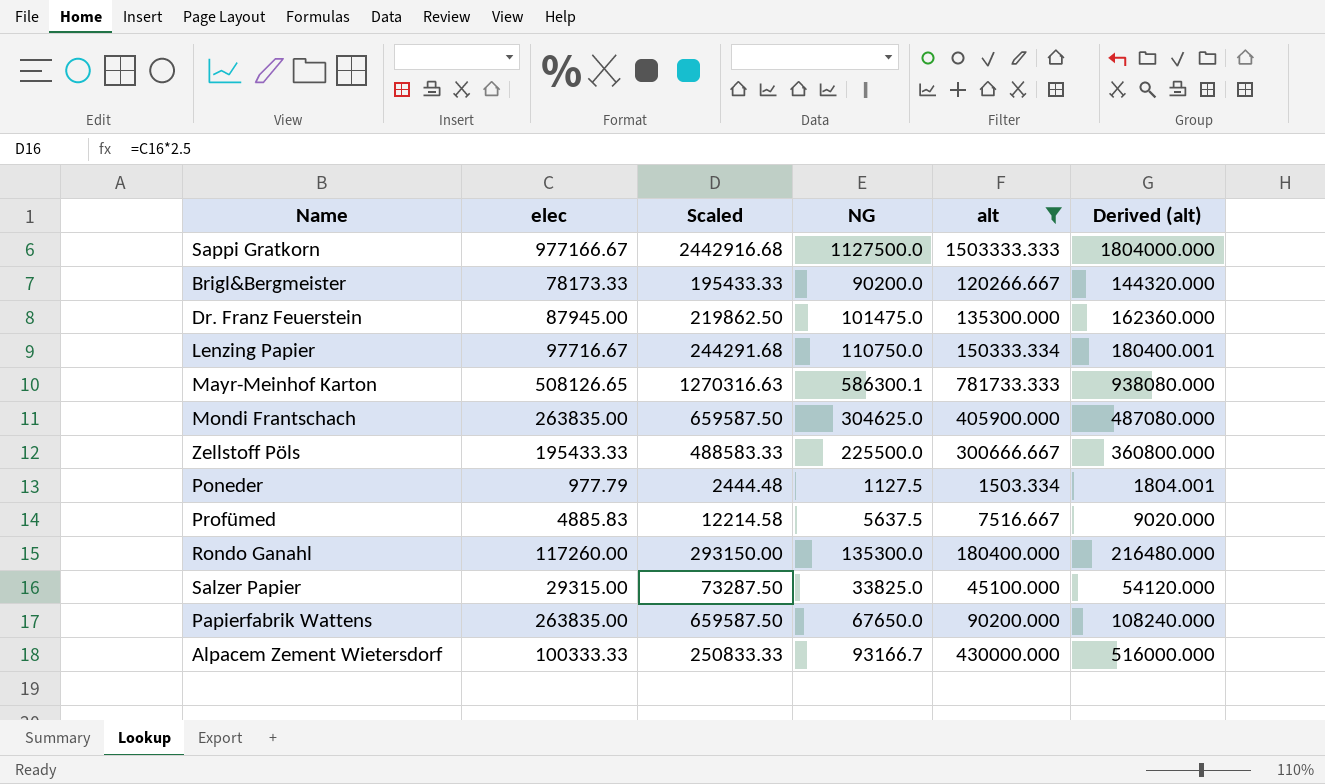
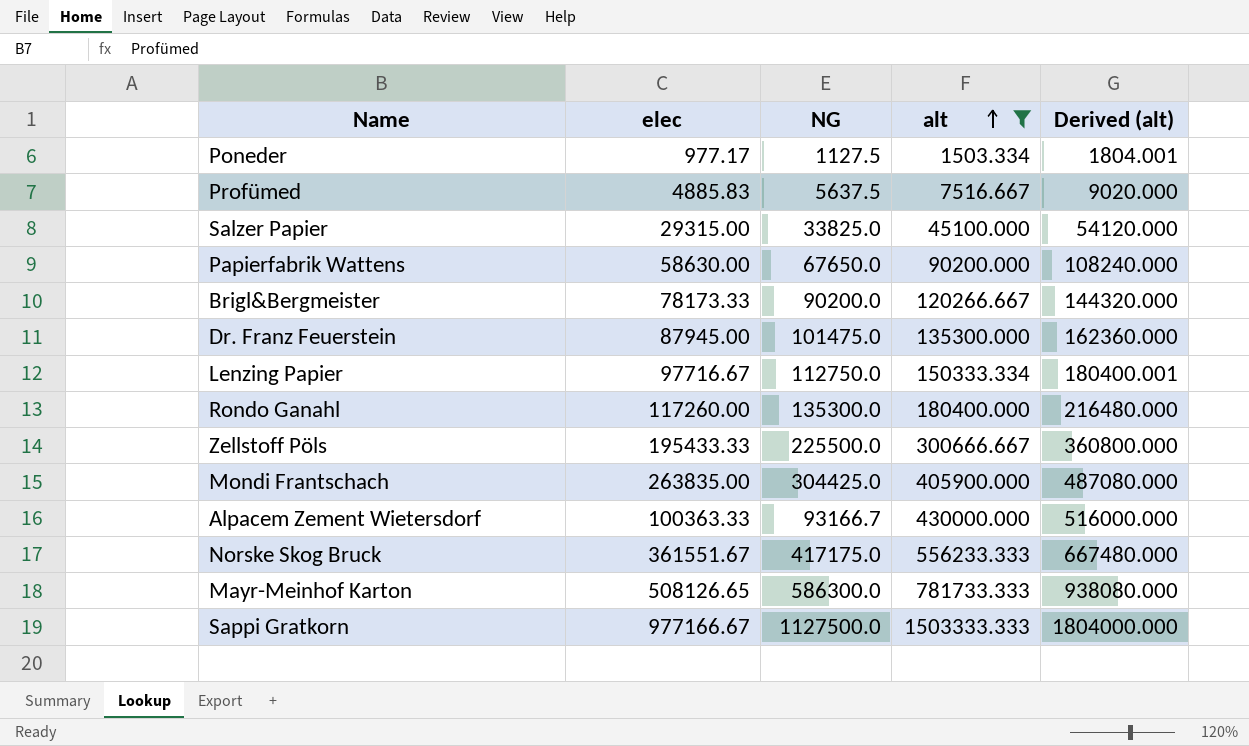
row order: none -> alt ascending
column Scaled | formula: [elec] * 2.5 -> none
Poneder | elec: 977.79 -> 977.17
Papierfabrik Wattens | elec: 263835.00 -> 58630.00
Lenzing Papier | NG: 110750.0 -> 112750.0
Mondi Frantschach | NG: 304625.0 -> 304425.0
Alpacem Zement Wietersdorf | elec: 100333.33 -> 100363.33
row Norske Skog Bruck: none -> 361551.67 | 417175.0 | 556233.333 | 667480.000
Mayr-Meinhof Karton | NG: 586300.1 -> 586300.0

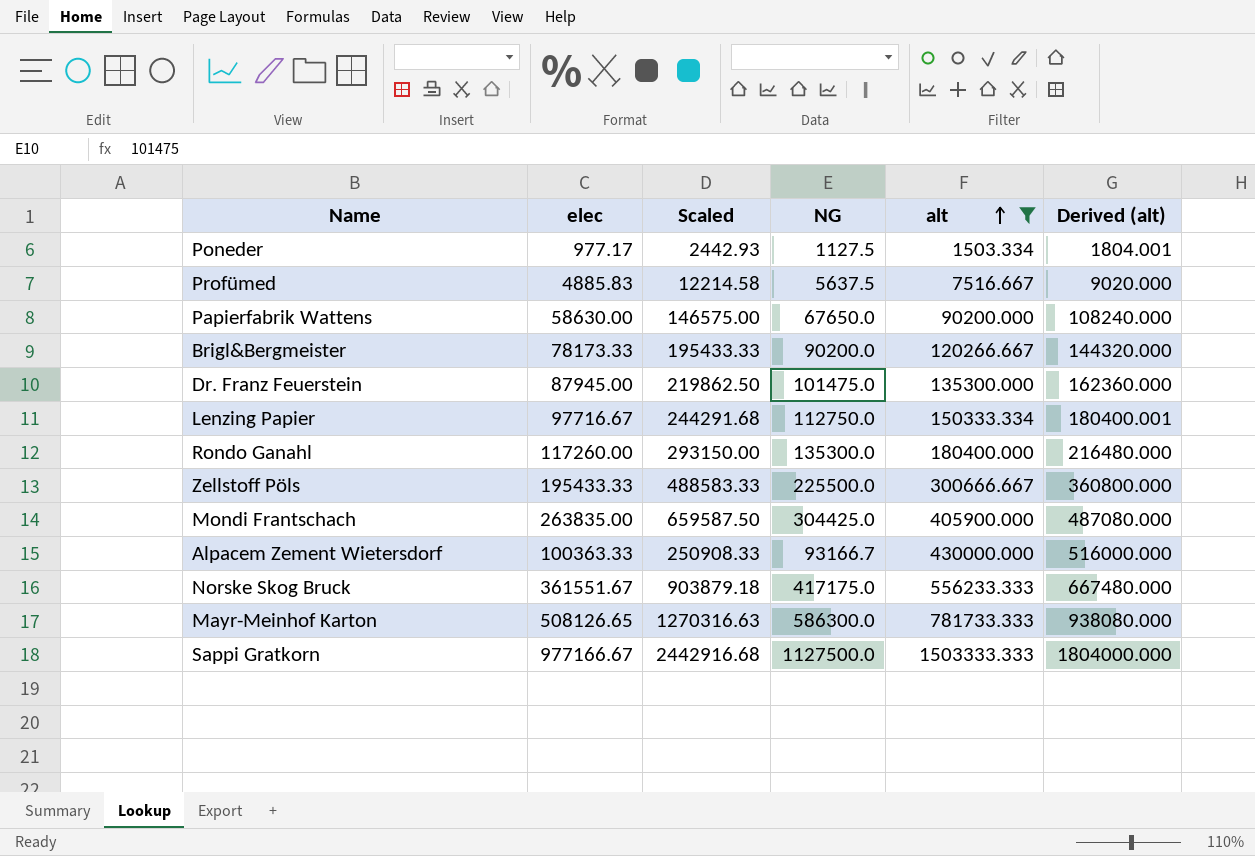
column Scaled | formula: none -> [elec] * 2.5
row Salzer Papier: 29315.00 | 33825.0 | 45100.000 | 54120.000 -> none

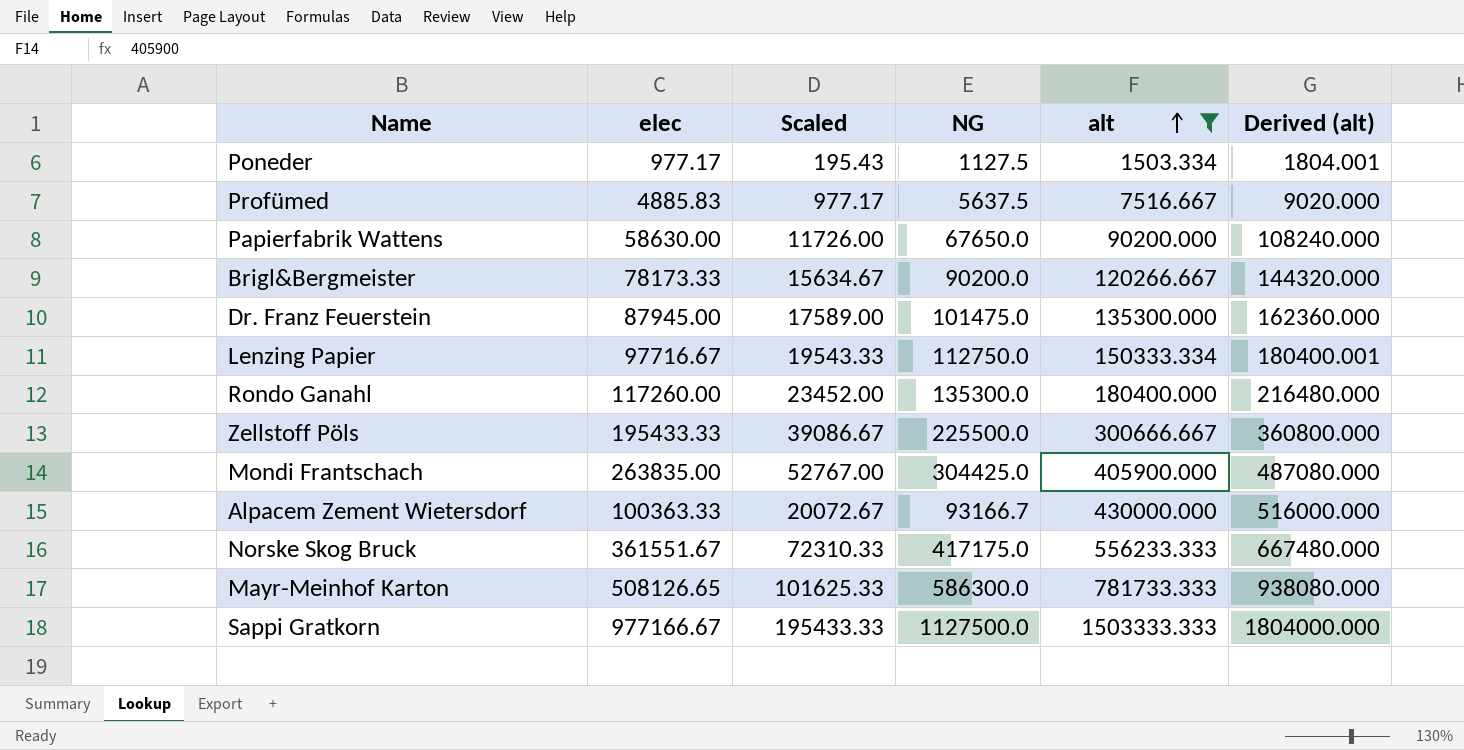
column Scaled | formula: [elec] * 2.5 -> [elec] * 0.2

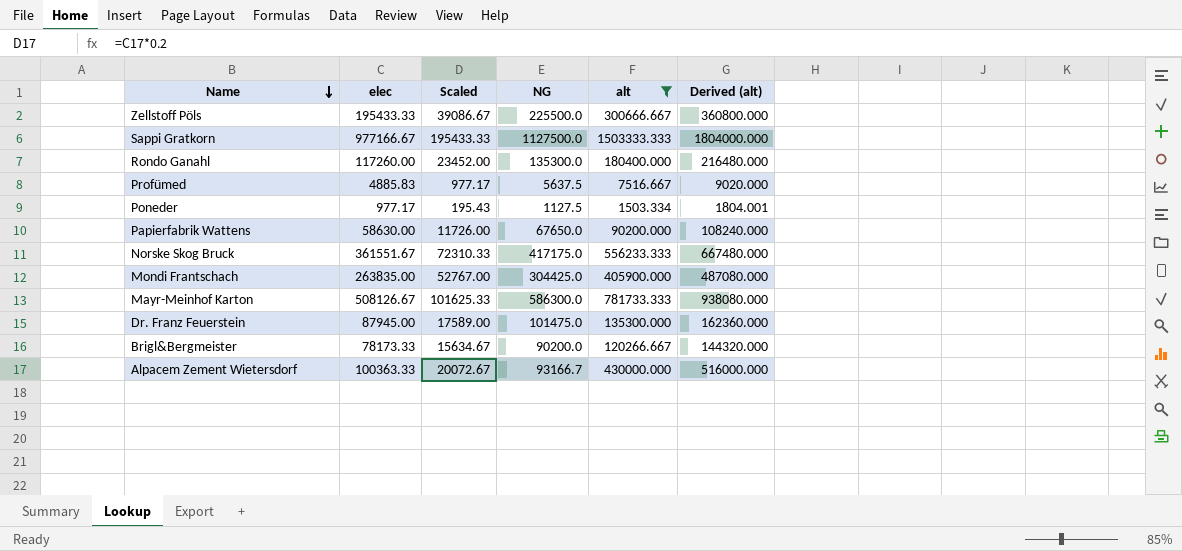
row order: alt ascending -> Name descending
row Lenzing Papier: 97716.67 | 19543.33 | 112750.0 | 150333.334 | 180400.001 -> none
Mayr-Meinhof Karton | elec: 508126.65 -> 508126.67

